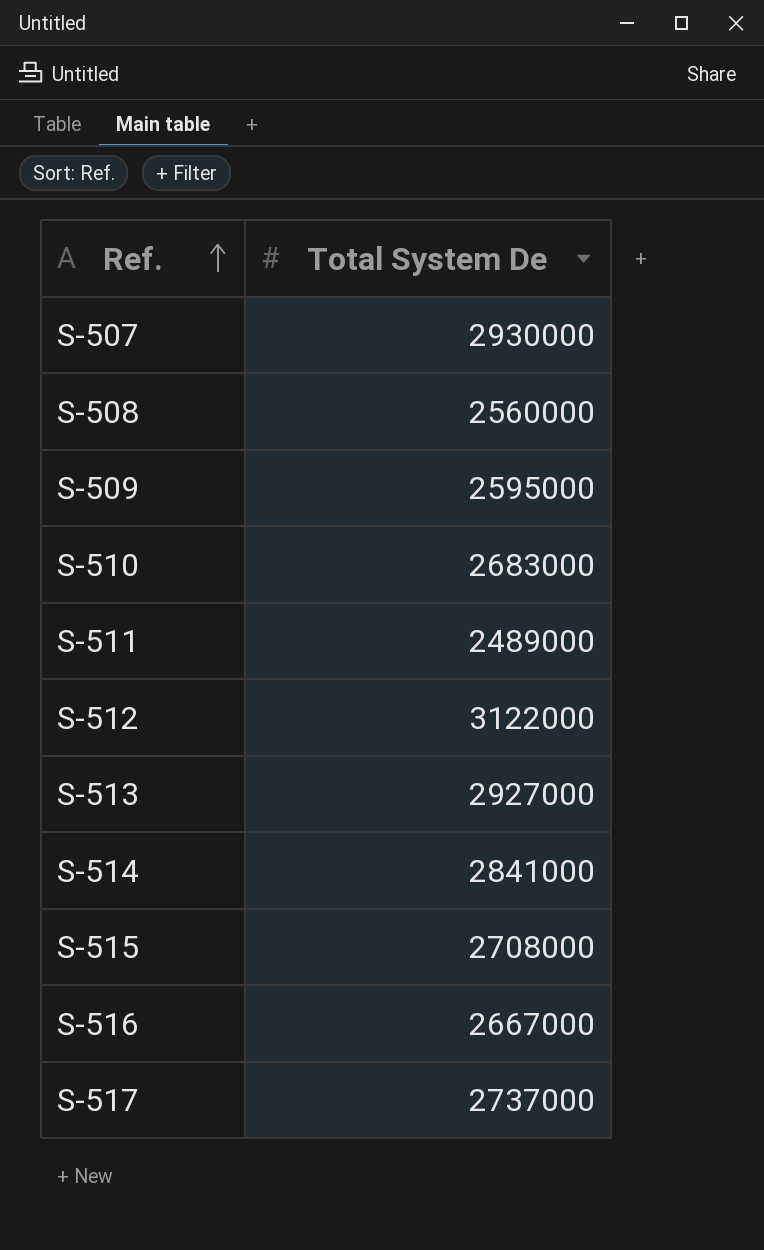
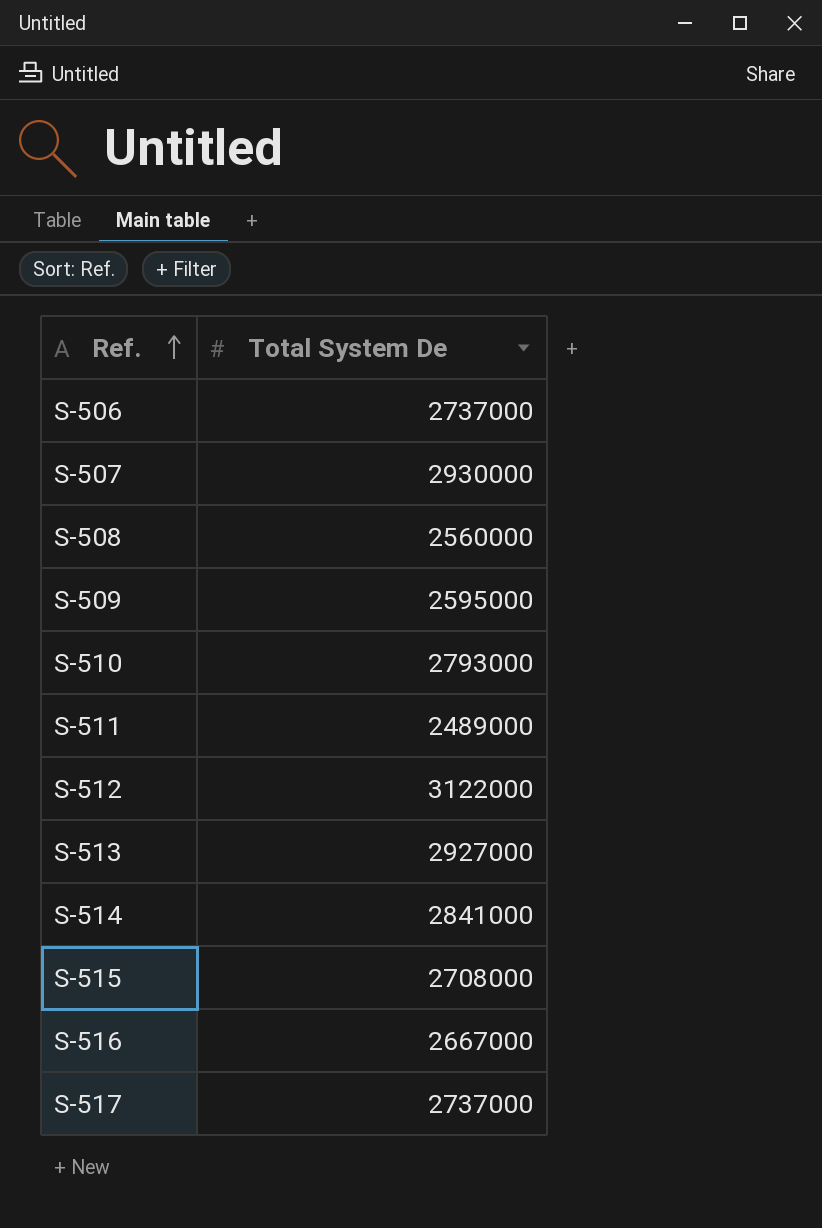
row S-506: none -> 2737000
S-510 | Total System De: 2683000 -> 2793000

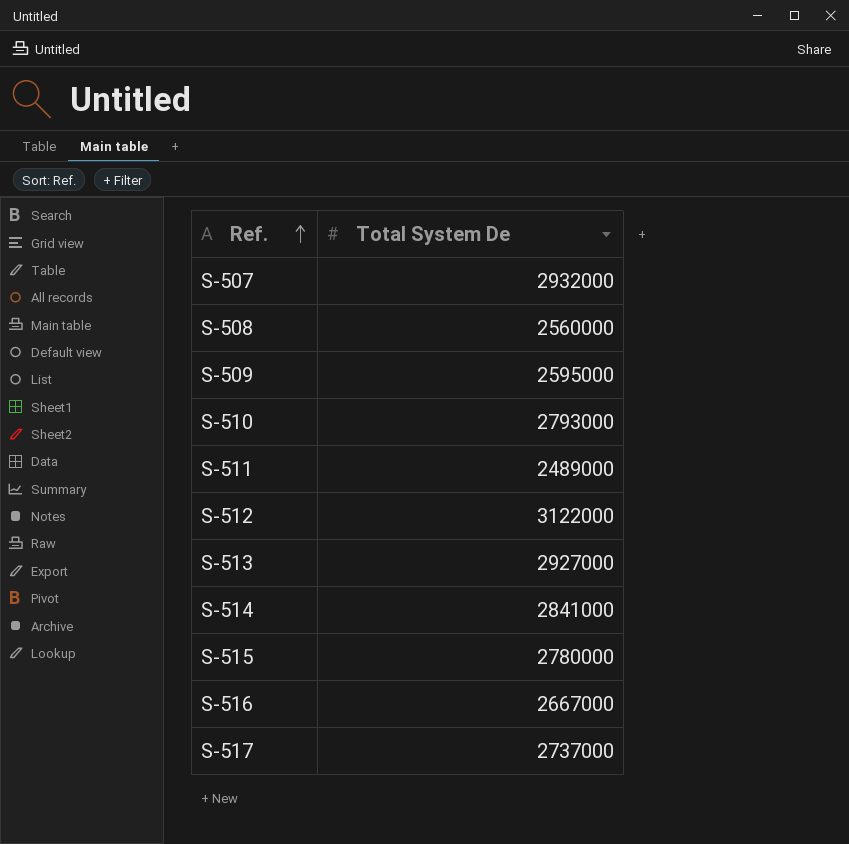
row S-506: 2737000 -> none
S-507 | Total System De: 2930000 -> 2932000
S-515 | Total System De: 2708000 -> 2780000

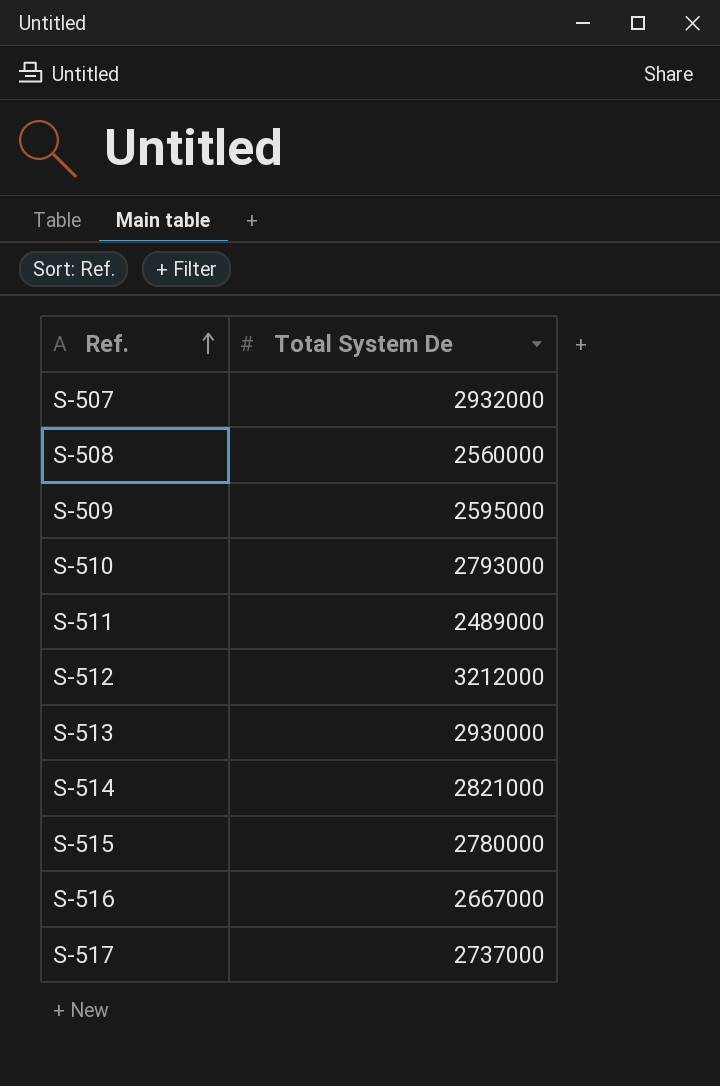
S-512 | Total System De: 3122000 -> 3212000
S-513 | Total System De: 2927000 -> 2930000
S-514 | Total System De: 2841000 -> 2821000

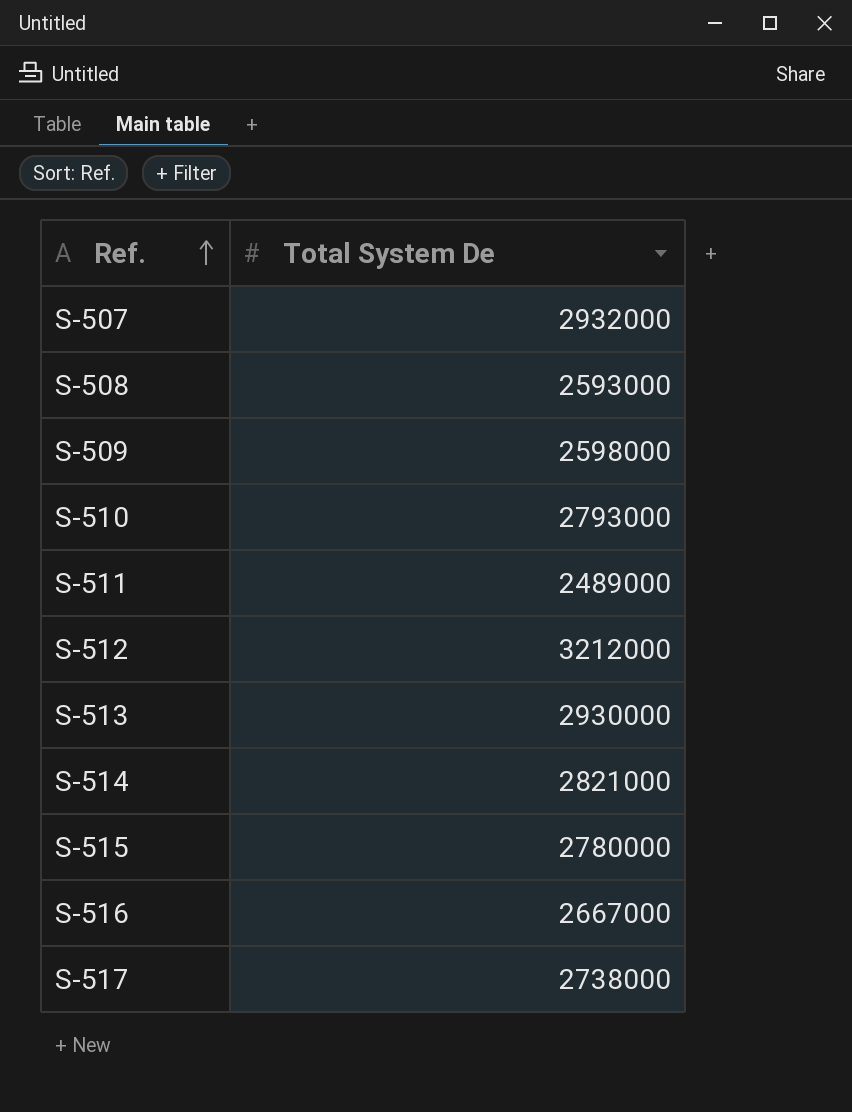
S-508 | Total System De: 2560000 -> 2593000
S-509 | Total System De: 2595000 -> 2598000
S-517 | Total System De: 2737000 -> 2738000

